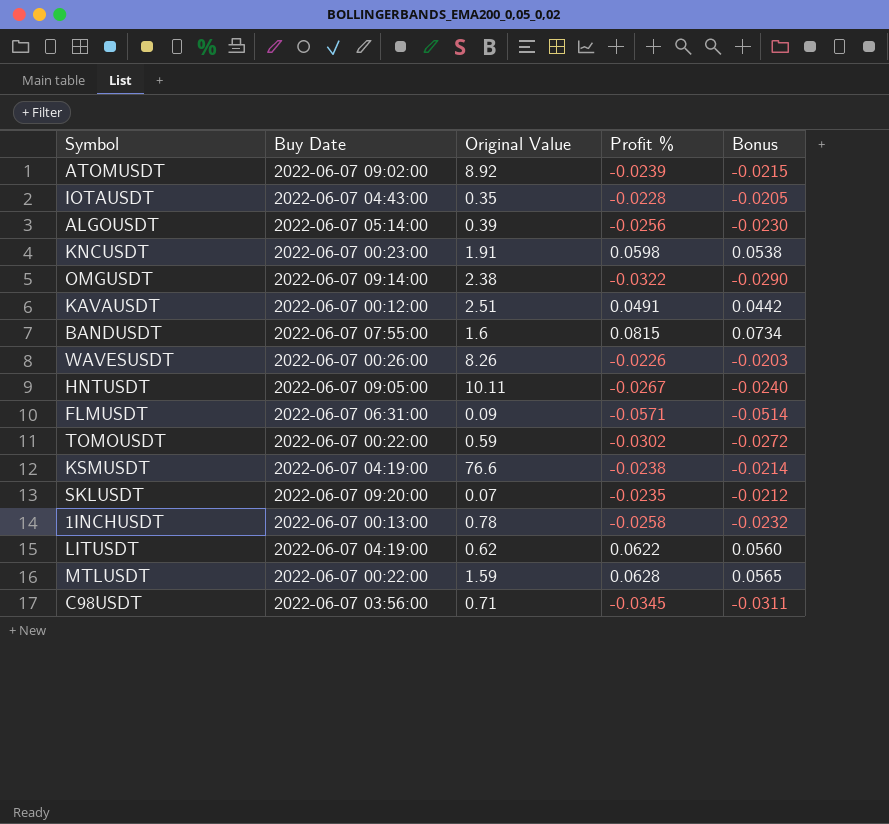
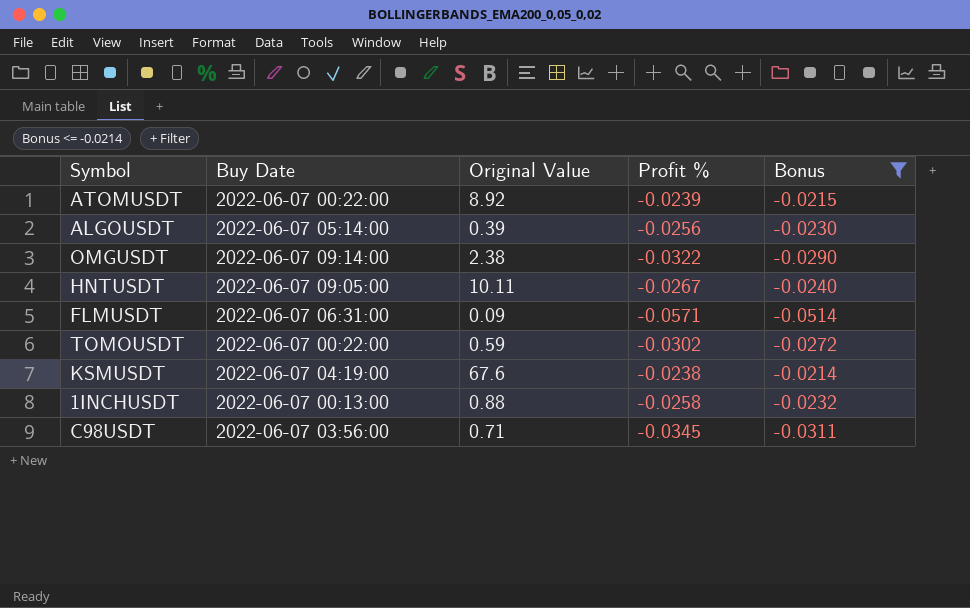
filter: none -> Bonus <= -0.0214
ATOMUSDT | Buy Date: 2022-06-07 09:02:00 -> 2022-06-07 00:22:00
KSMUSDT | Original Value: 76.6 -> 67.6
1INCHUSDT | Original Value: 0.78 -> 0.88

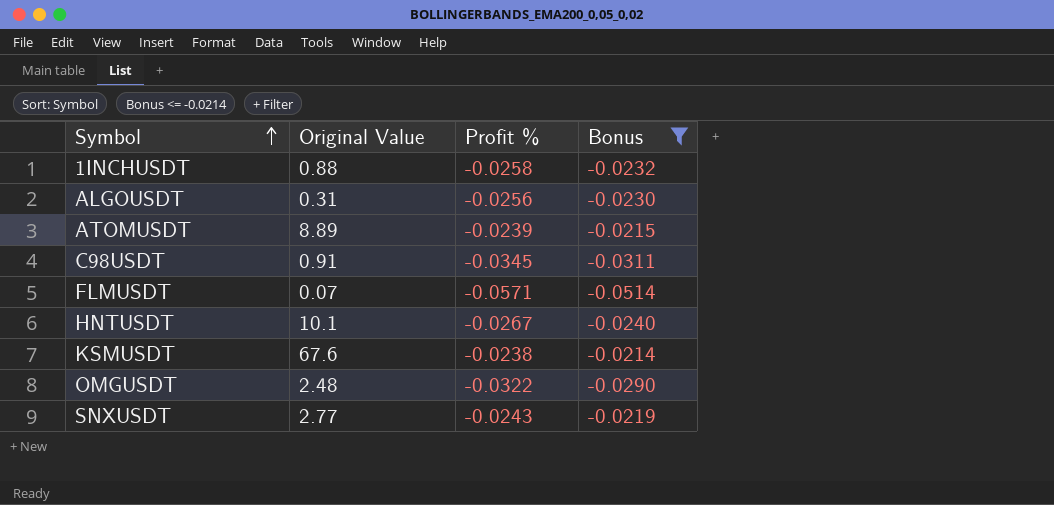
row order: none -> Symbol ascending
column Buy Date | position: 2 -> none
row TOMOUSDT: 2022-06-07 00:22:00 | 0.59 | -0.0302 | -0.0272 -> none
ALGOUSDT | Original Value: 0.39 -> 0.31
ATOMUSDT | Original Value: 8.92 -> 8.89
C98USDT | Original Value: 0.71 -> 0.91
FLMUSDT | Original Value: 0.09 -> 0.07
HNTUSDT | Original Value: 10.11 -> 10.1
OMGUSDT | Original Value: 2.38 -> 2.48
row SNXUSDT: none -> 2.77 | -0.0243 | -0.0219

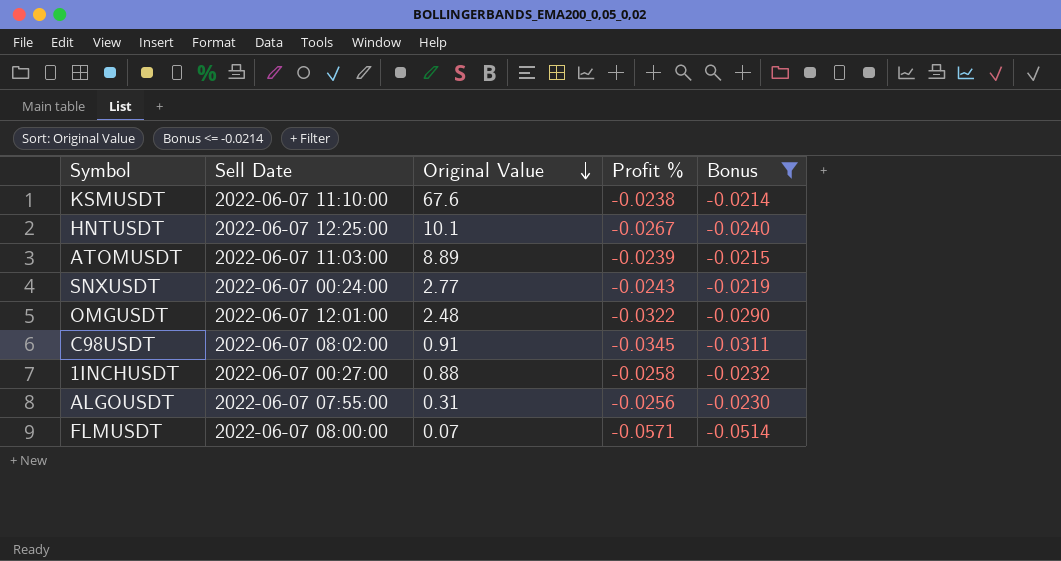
row order: Symbol ascending -> Original Value descending
column Sell Date | position: none -> 2

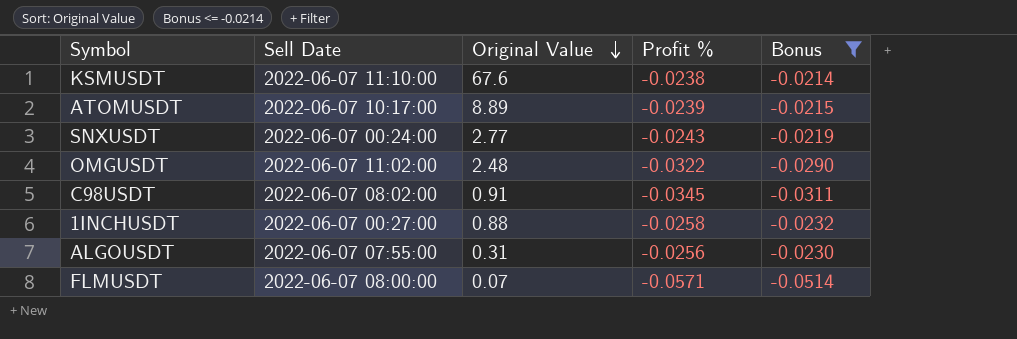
row HNTUSDT: 2022-06-07 12:25:00 | 10.1 | -0.0267 | -0.0240 -> none
ATOMUSDT | Sell Date: 2022-06-07 11:03:00 -> 2022-06-07 10:17:00
OMGUSDT | Sell Date: 2022-06-07 12:01:00 -> 2022-06-07 11:02:00

